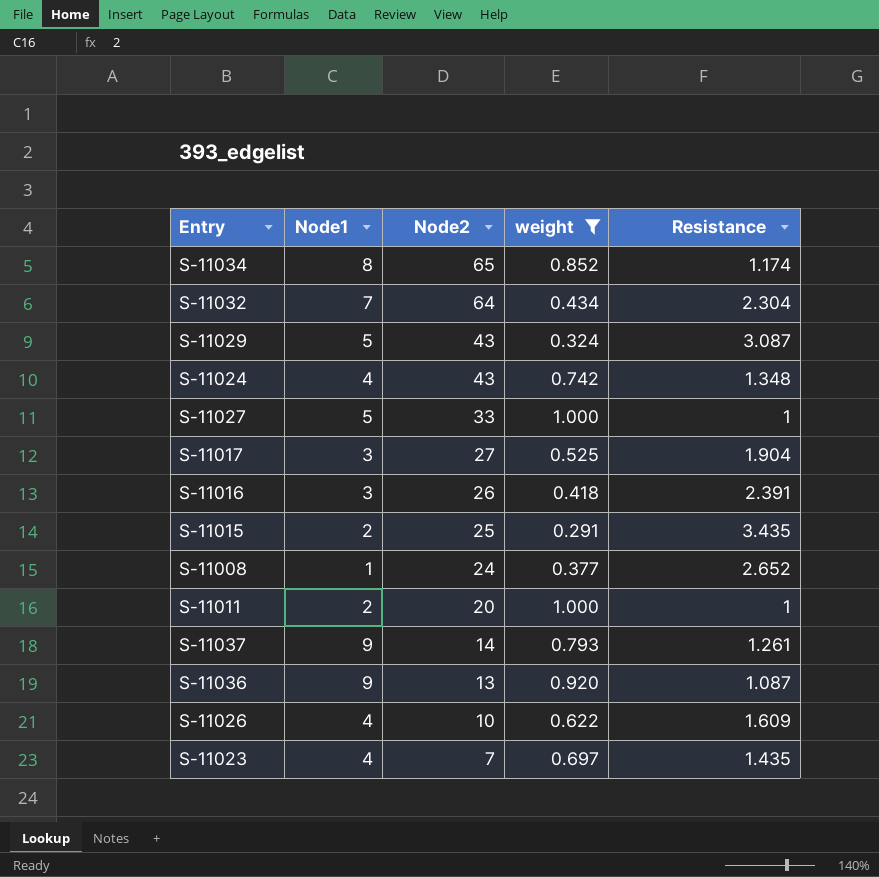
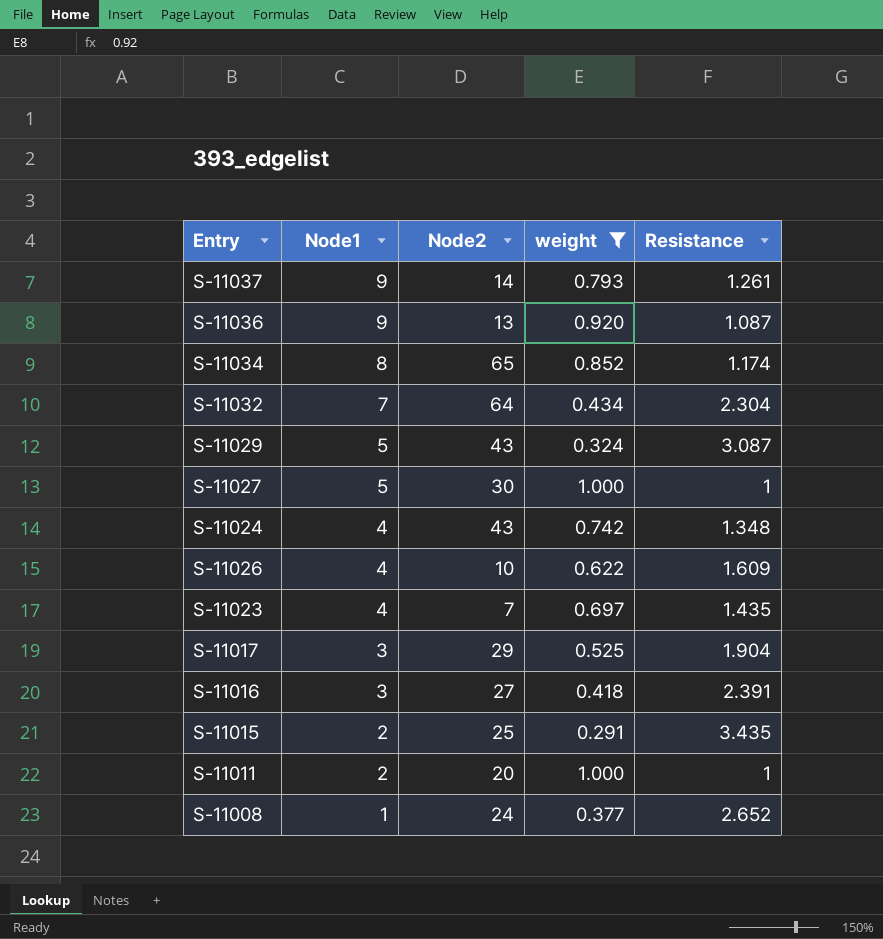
row order: Node2 descending -> Node1 descending
S-11027 | Node2: 33 -> 30
S-11017 | Node2: 27 -> 29
S-11016 | Node2: 26 -> 27

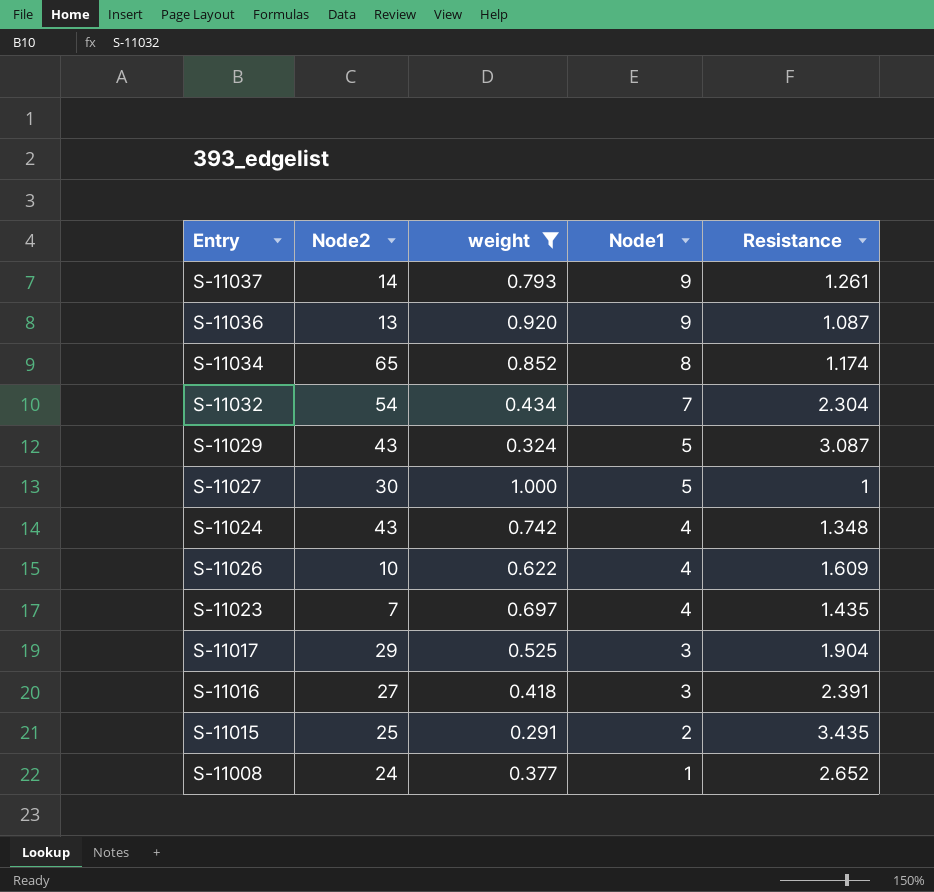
column Node1 | position: 2 -> 4
row S-11011: 2 | 20 | 1.000 | 1 -> none
S-11032 | Node2: 64 -> 54

